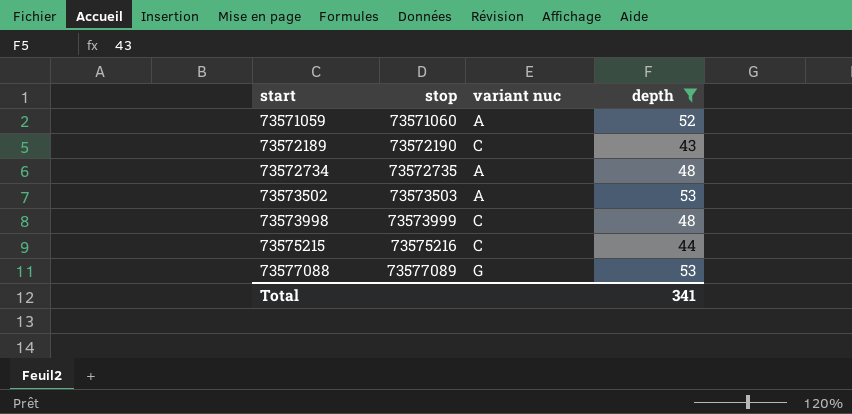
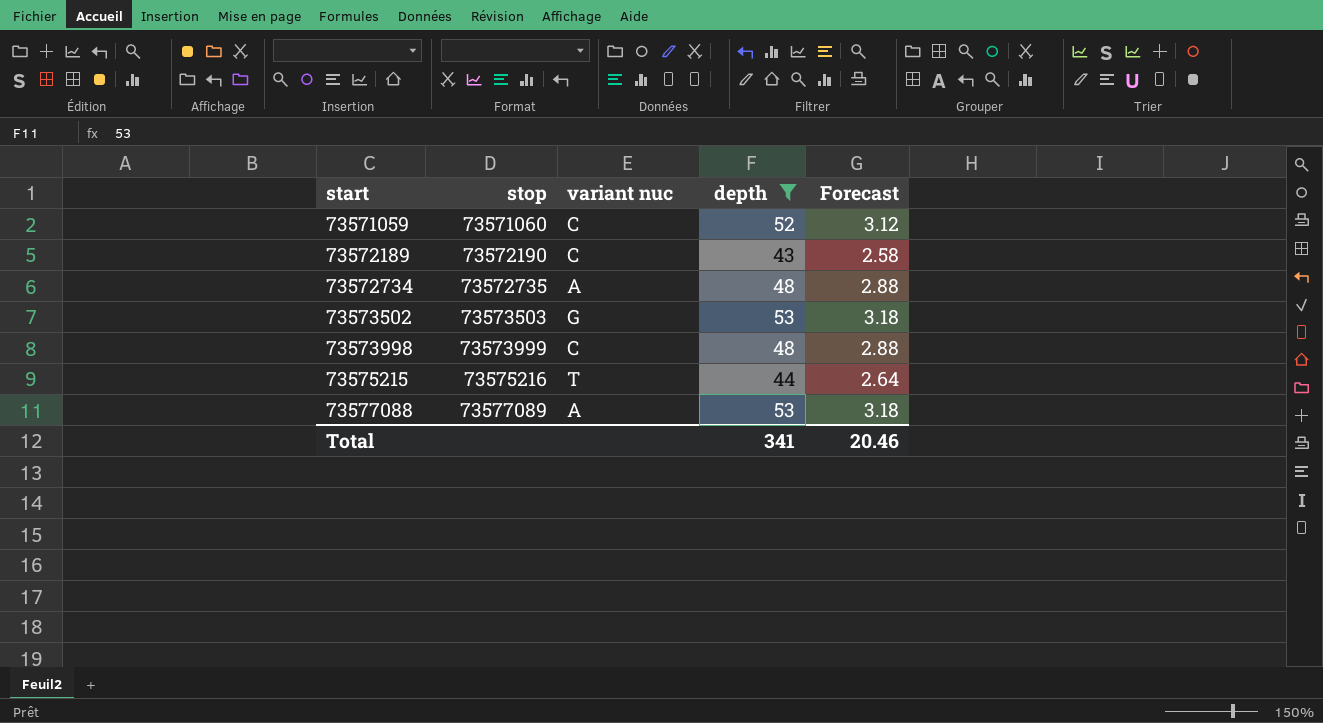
column Forecast | formula: none -> [depth] * 0.06
73571059 | variant nuc: A -> C
73573502 | variant nuc: A -> G
73575215 | variant nuc: C -> T
73577088 | variant nuc: G -> A

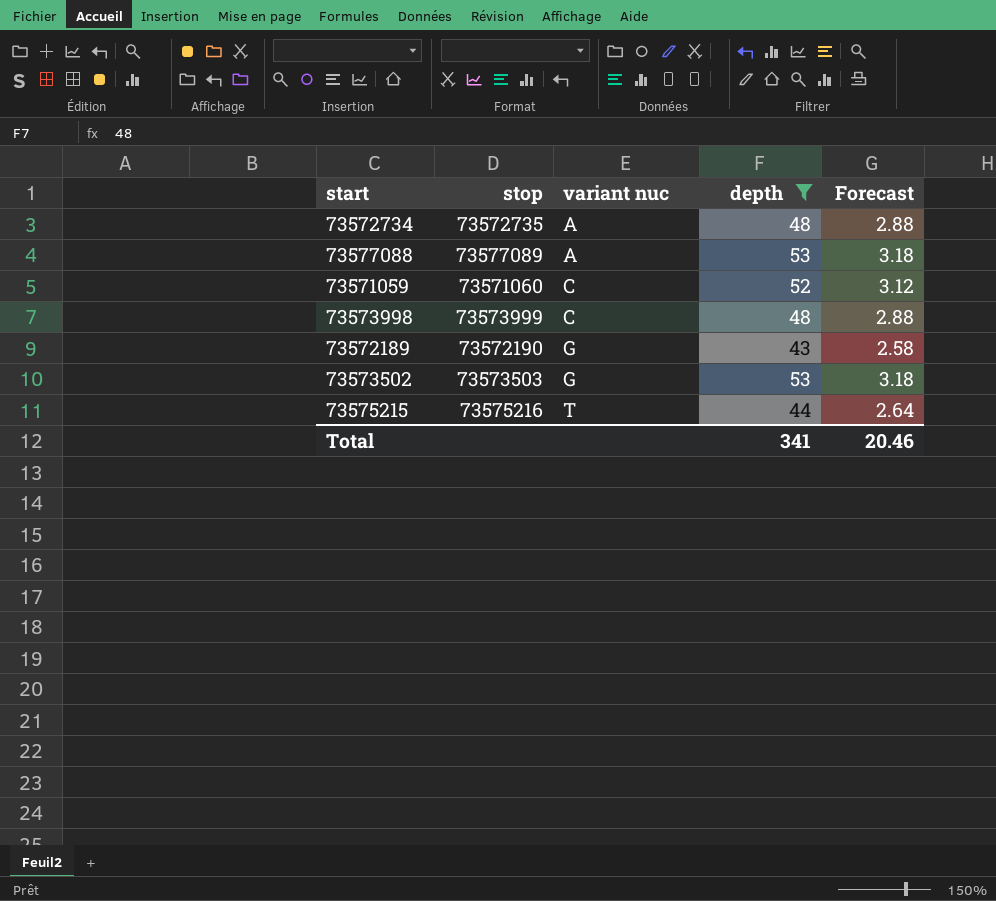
row order: start ascending -> variant nuc ascending
73572189 | variant nuc: C -> G

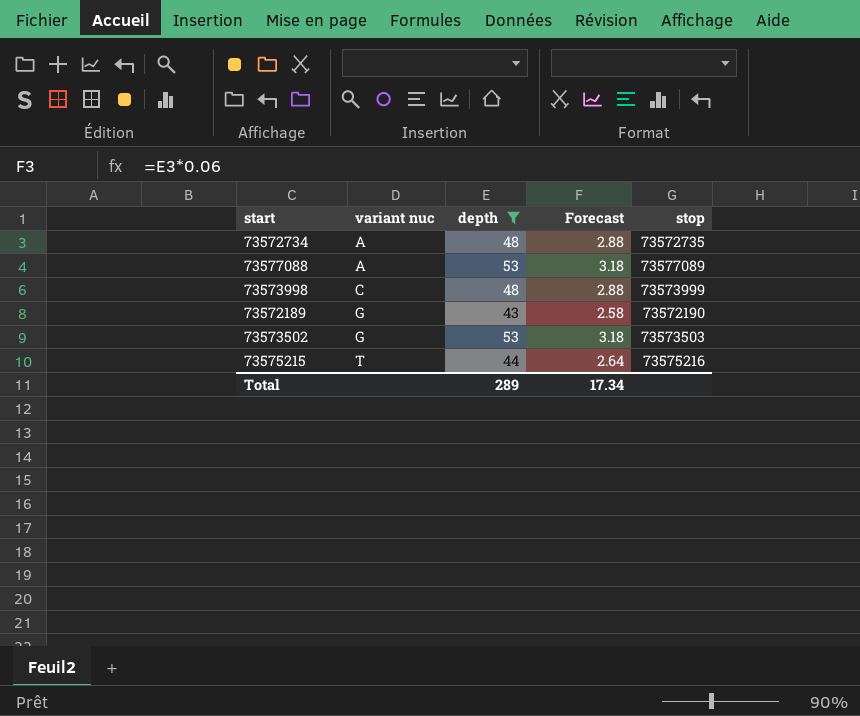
column stop | position: 2 -> 5
row 73571059: 73571060 | C | 52 | 3.12 -> none
Total | depth: 341 -> 289
Total | Forecast: 20.46 -> 17.34

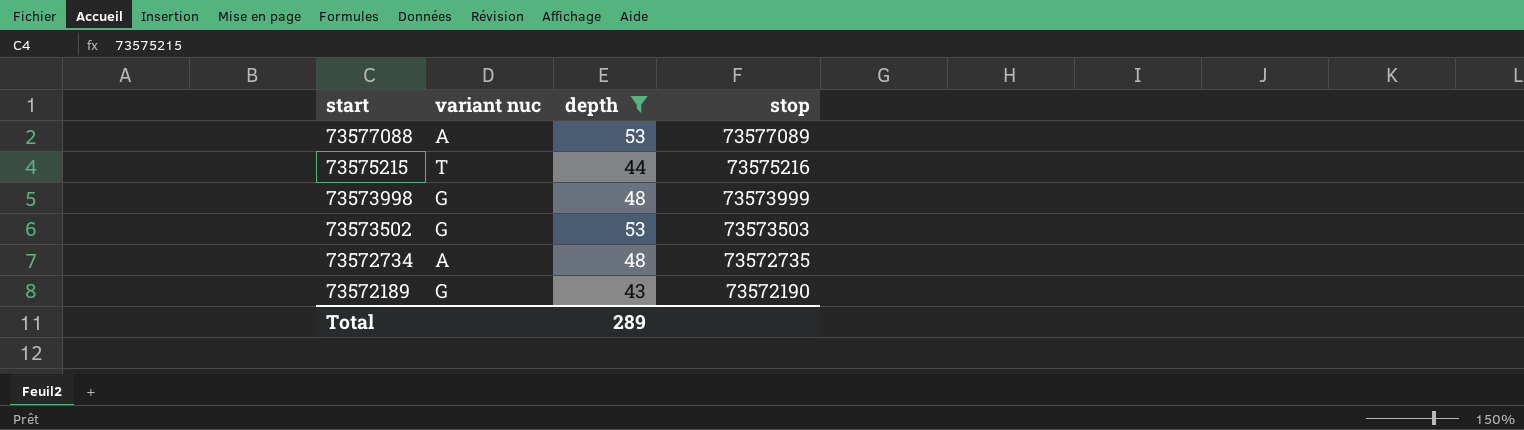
row order: variant nuc ascending -> start descending
column Forecast | formula: [depth] * 0.06 -> none
73573998 | variant nuc: C -> G

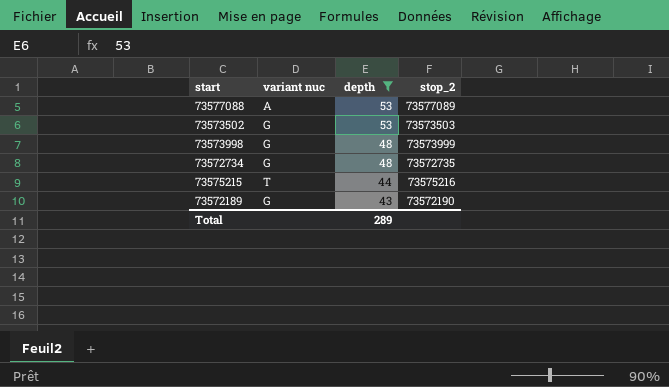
row order: start descending -> depth descending
column name: stop -> stop_2
73572734 | variant nuc: A -> G

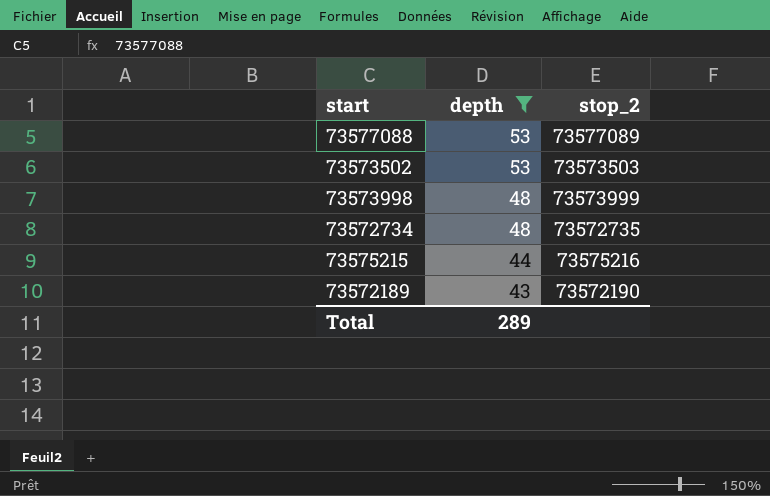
column variant nuc | position: 2 -> none

